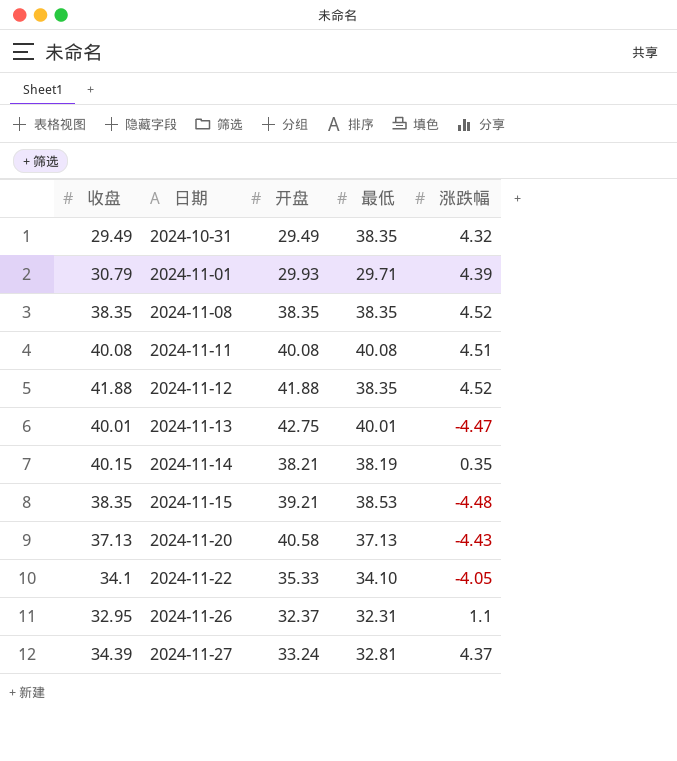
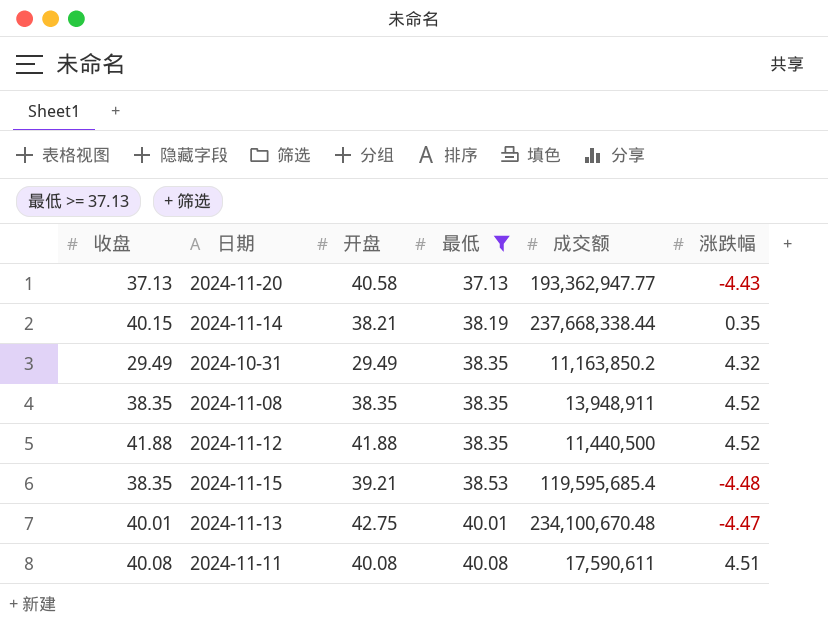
filter: none -> 最低 >= 37.13
row order: 日期 ascending -> 最低 ascending
column 成交额 | position: none -> 5

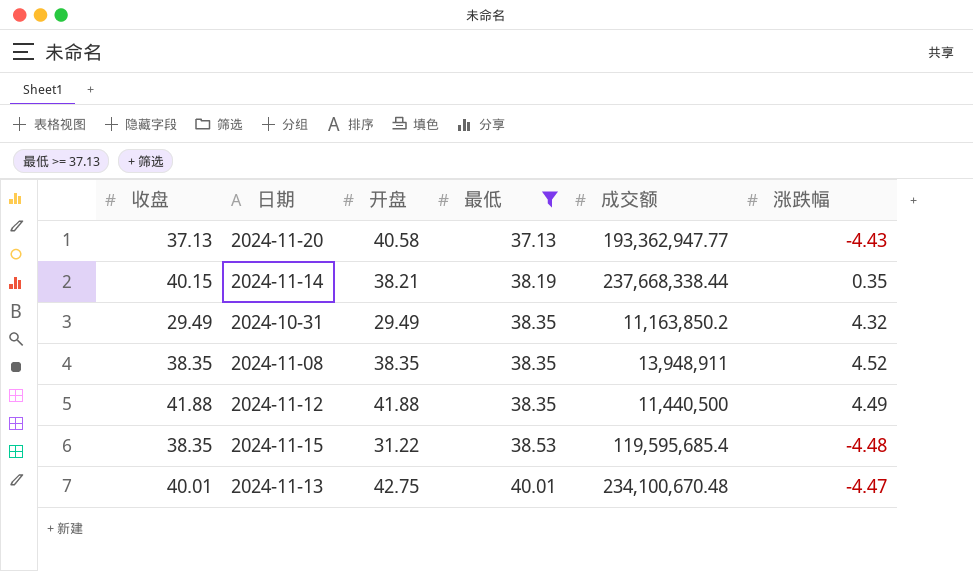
row 2024-11-11: 40.08 | 40.08 | 40.08 | 17,590,611 | 4.51 -> none
2024-11-12 | 涨跌幅: 4.52 -> 4.49
2024-11-15 | 开盘: 39.21 -> 31.22

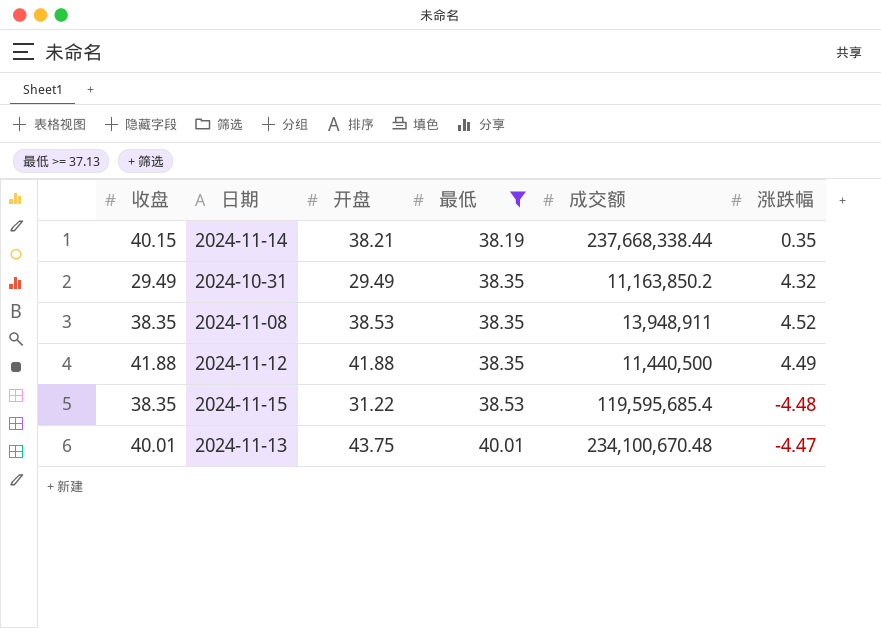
row 2024-11-20: 37.13 | 40.58 | 37.13 | 193,362,947.77 | -4.43 -> none
2024-11-08 | 开盘: 38.35 -> 38.53
2024-11-13 | 开盘: 42.75 -> 43.75

